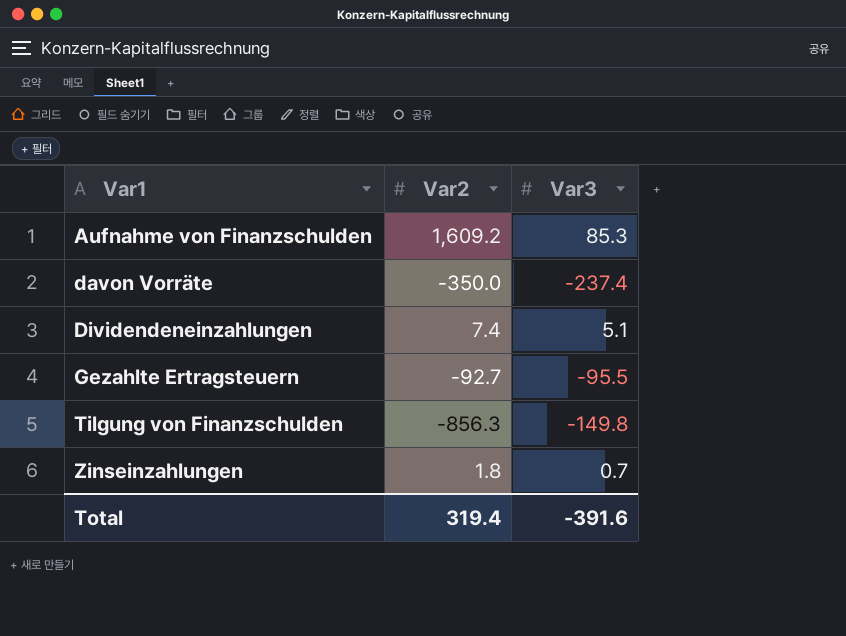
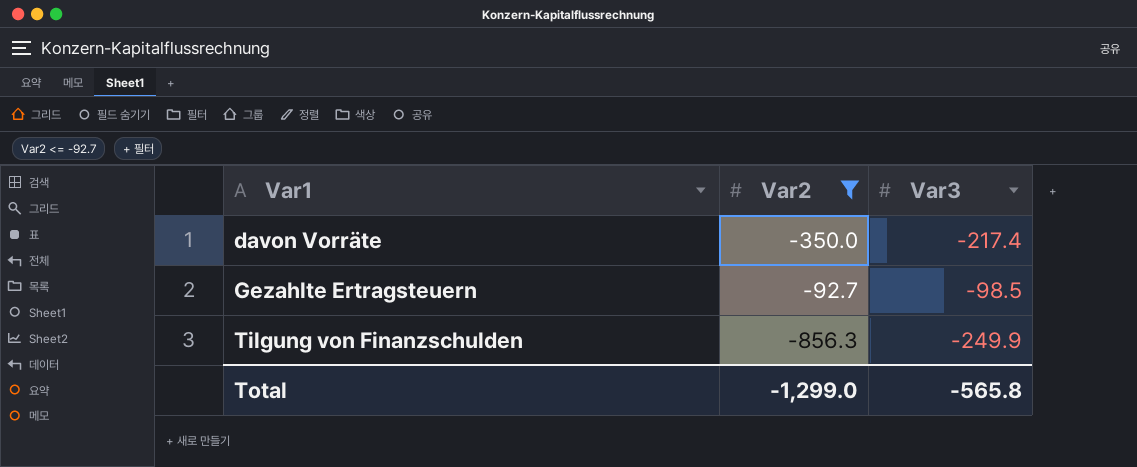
filter: none -> Var2 <= -92.7
davon Vorräte | Var3: -237.4 -> -217.4
Gezahlte Ertragsteuern | Var3: -95.5 -> -98.5
Tilgung von Finanzschulden | Var3: -149.8 -> -249.9
Total | Var2: 319.4 -> -1,299.0
Total | Var3: -391.6 -> -565.8

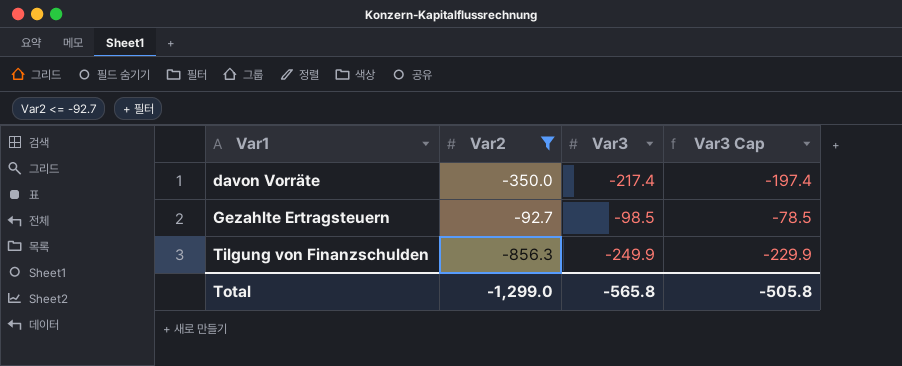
column Var3 Cap | formula: none -> [Var3] + 20

